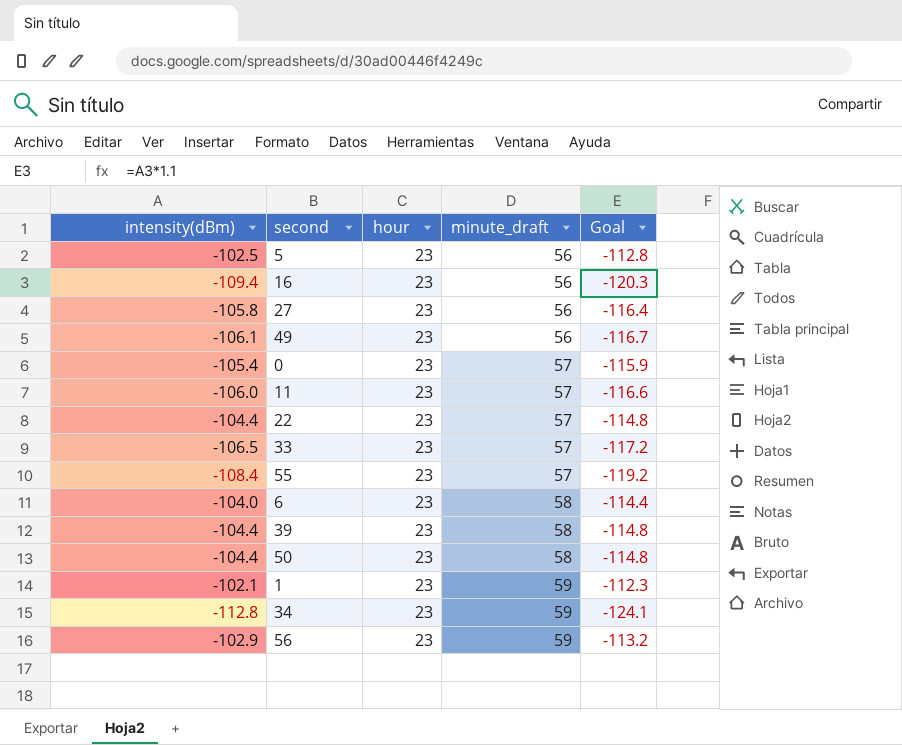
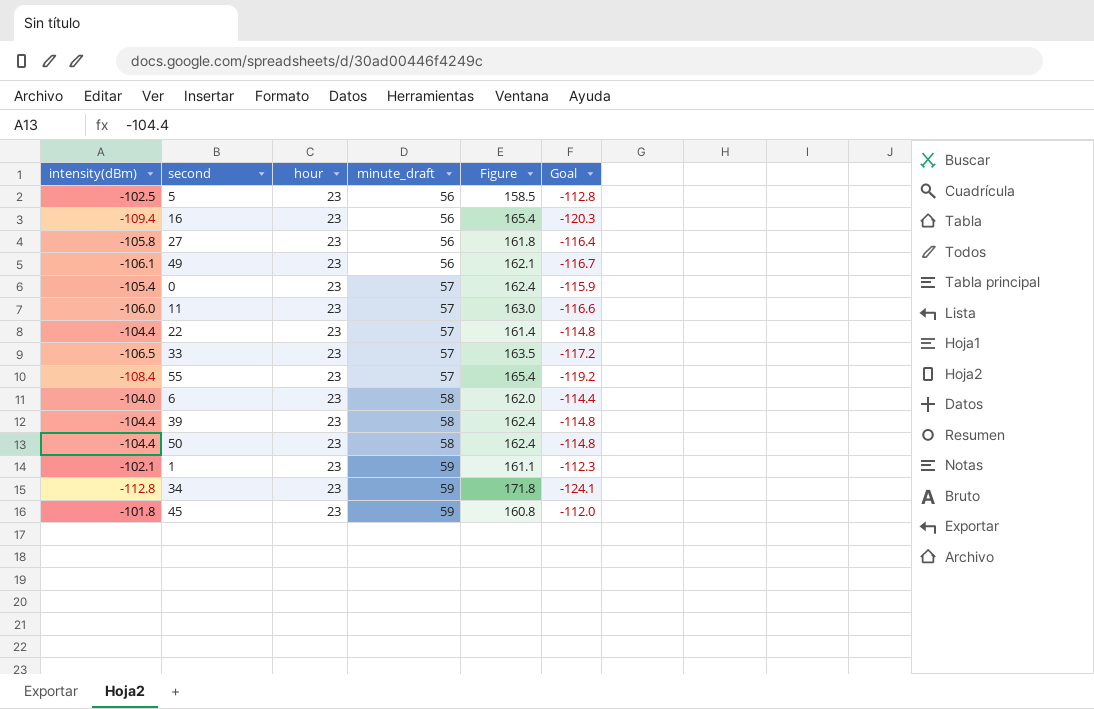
column Figure | formula: none -> [minute_draft] - [intensity(dBm)]
row 56: -102.9 | 23 | 59 | -113.2 -> none
row 45: none -> -101.8 | 23 | 59 | 160.8 | -112.0

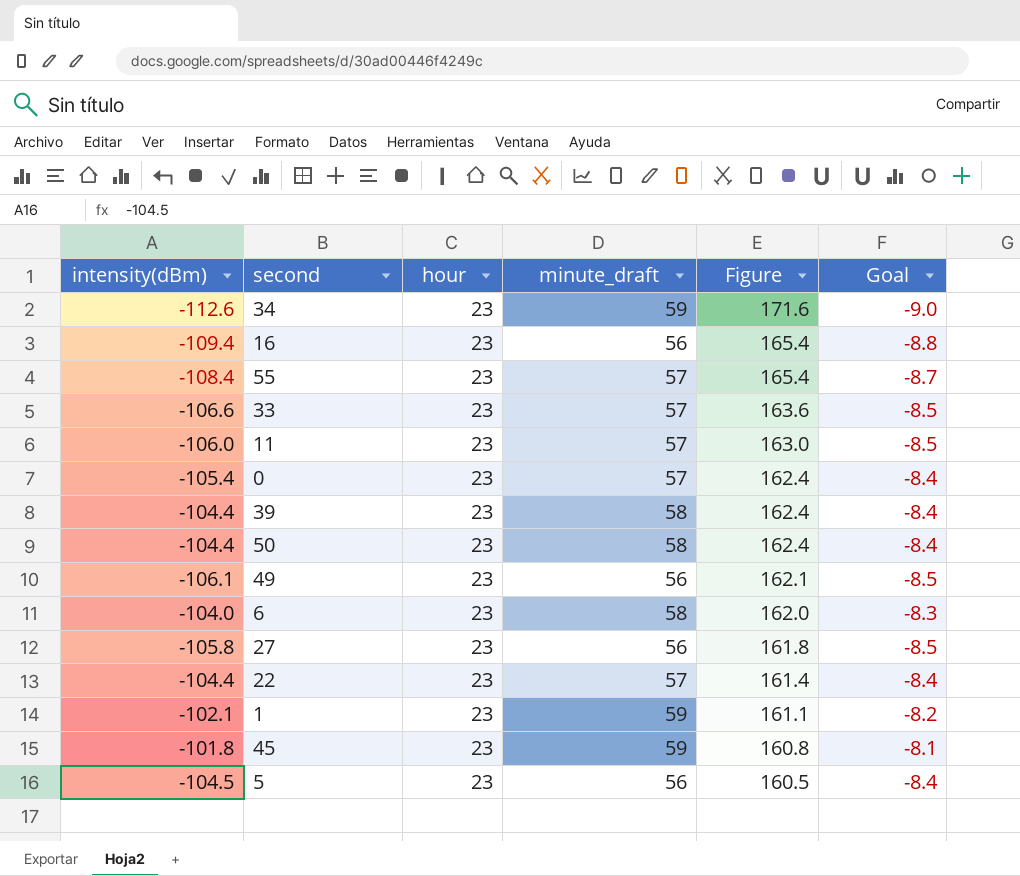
row order: minute_draft ascending -> Figure descending
column Goal | formula: [intensity(dBm)] * 1.1 -> [intensity(dBm)] * 0.08
34 | intensity(dBm): -112.8 -> -112.6
34 | Figure: 171.8 -> 171.6
33 | intensity(dBm): -106.5 -> -106.6
33 | Figure: 163.5 -> 163.6
5 | intensity(dBm): -102.5 -> -104.5
5 | Figure: 158.5 -> 160.5

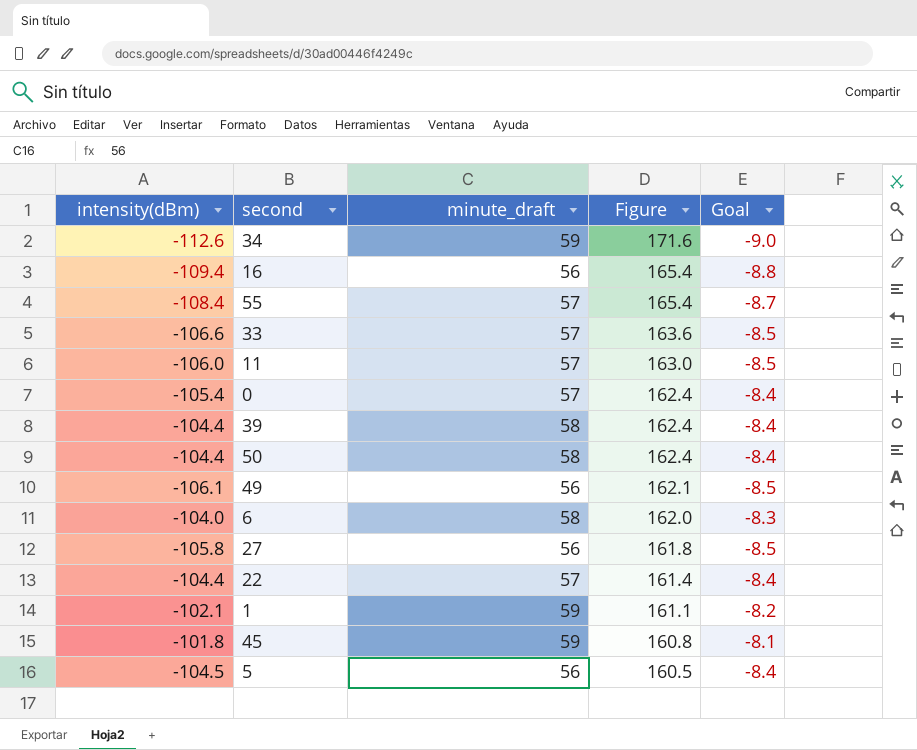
column hour | position: 3 -> none

